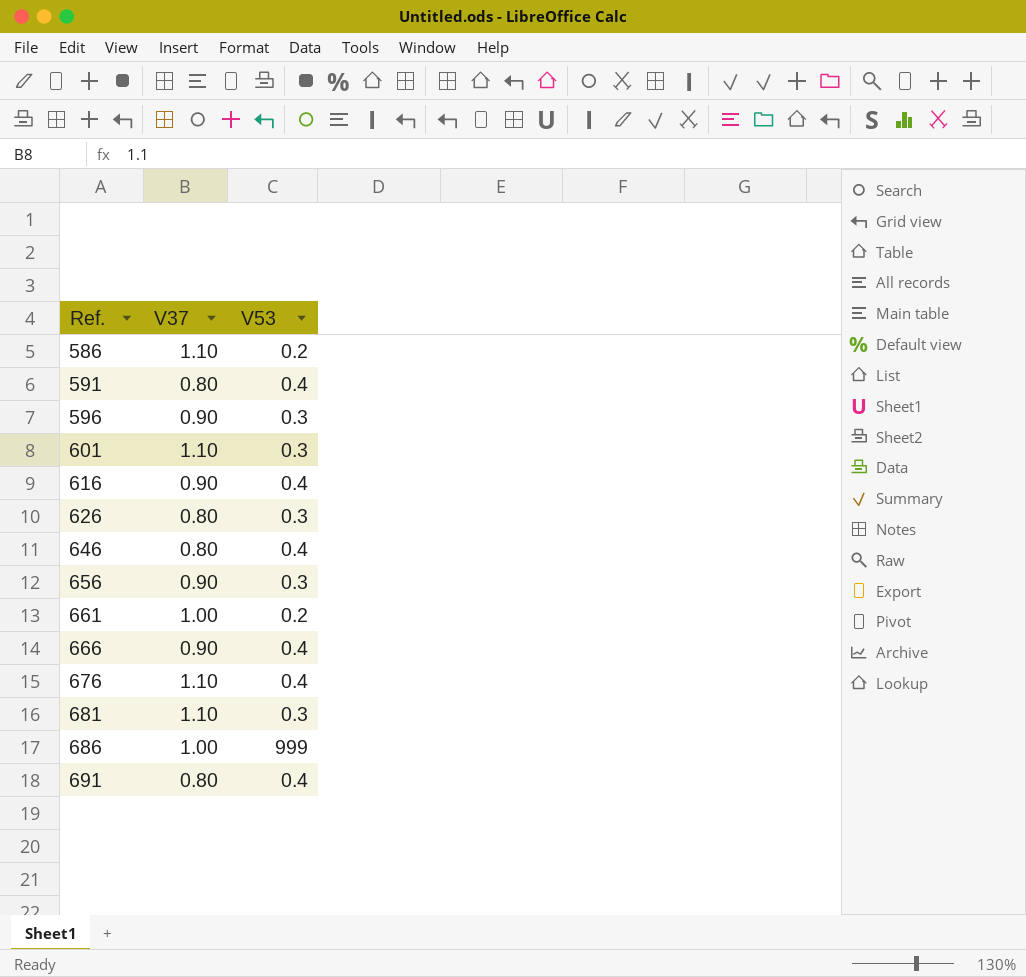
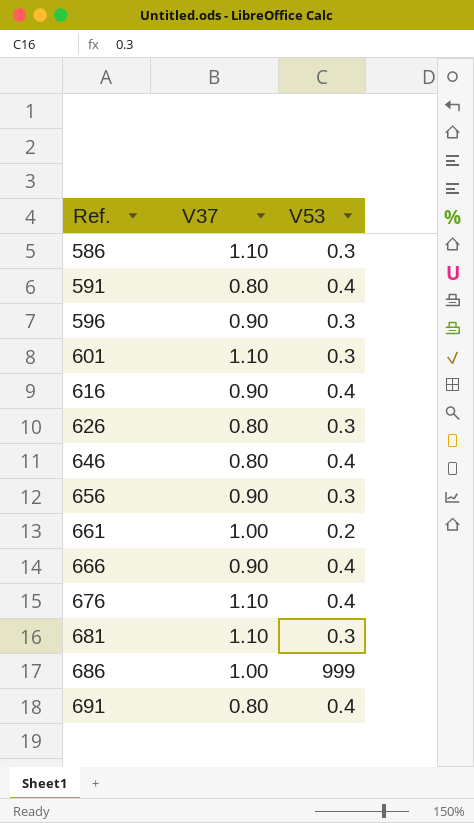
586 | V53: 0.2 -> 0.3

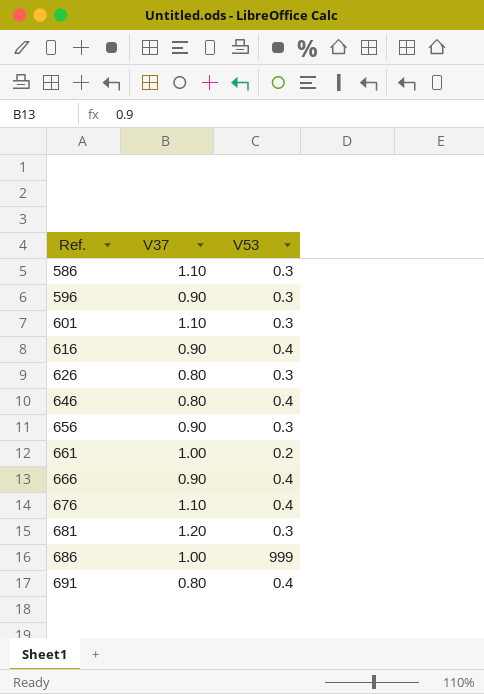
row 591: 0.80 | 0.4 -> none
681 | V37: 1.10 -> 1.20

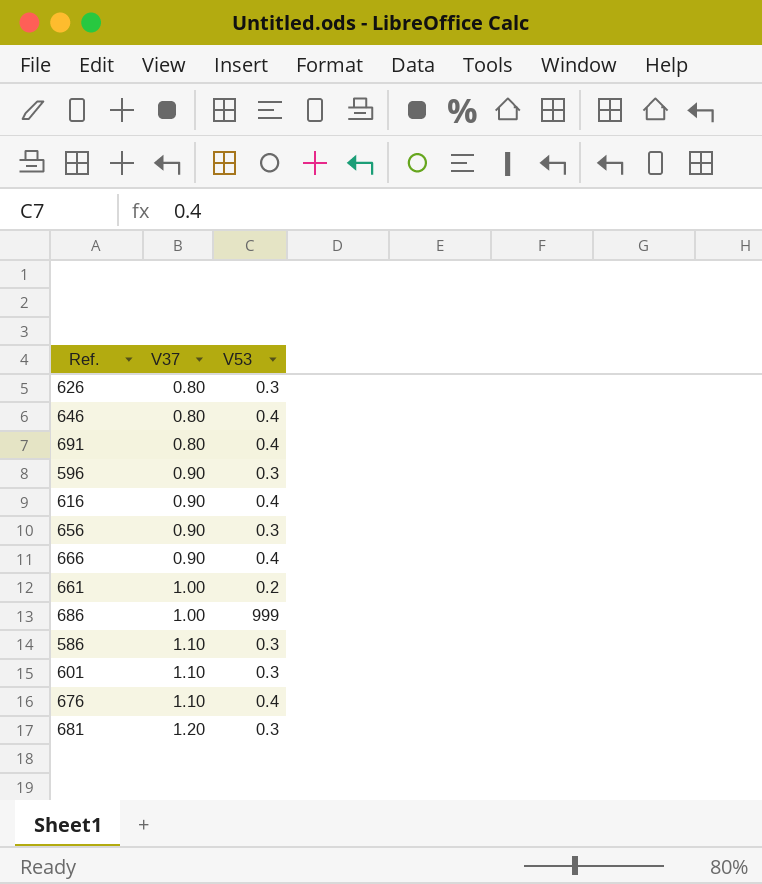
row order: Ref. ascending -> V37 ascending

